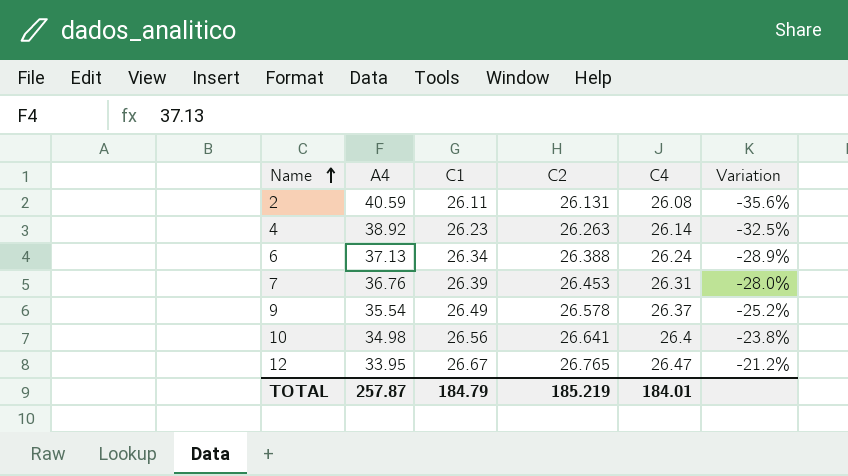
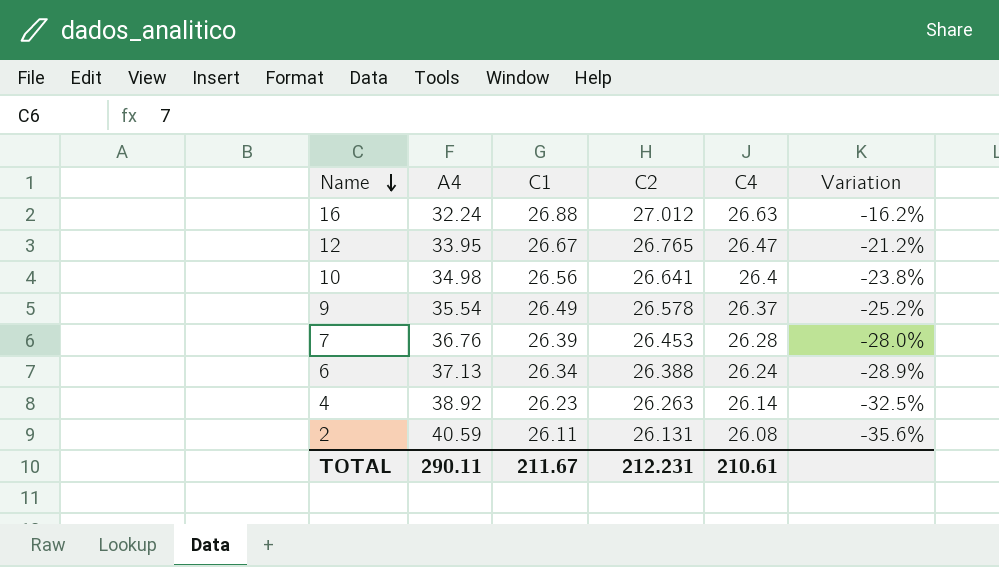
row order: Name ascending -> Name descending
row 16: none -> 32.24 | 26.88 | 27.012 | 26.63 | -16.2%
7 | C4: 26.31 -> 26.28
TOTAL | A4: 257.87 -> 290.11
TOTAL | C1: 184.79 -> 211.67
TOTAL | C2: 185.219 -> 212.231
TOTAL | C4: 184.01 -> 210.61

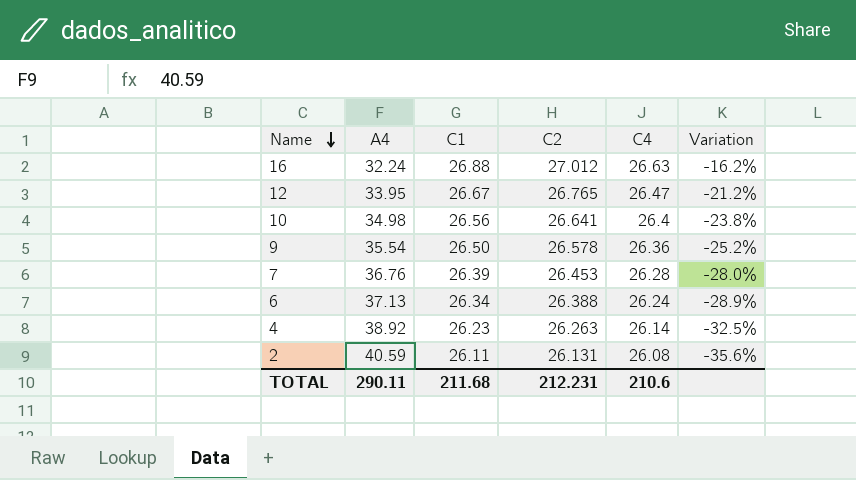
9 | C1: 26.49 -> 26.50
9 | C4: 26.37 -> 26.36
TOTAL | C1: 211.67 -> 211.68
TOTAL | C4: 210.61 -> 210.6

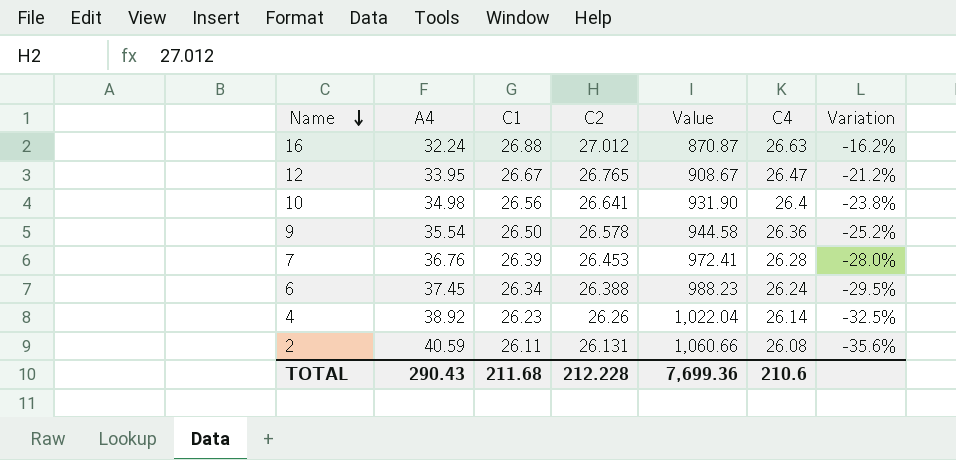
column Value | formula: none -> [A4] * [C2]
6 | A4: 37.13 -> 37.45
6 | Variation: -28.9% -> -29.5%
4 | C2: 26.263 -> 26.26
TOTAL | A4: 290.11 -> 290.43
TOTAL | C2: 212.231 -> 212.228

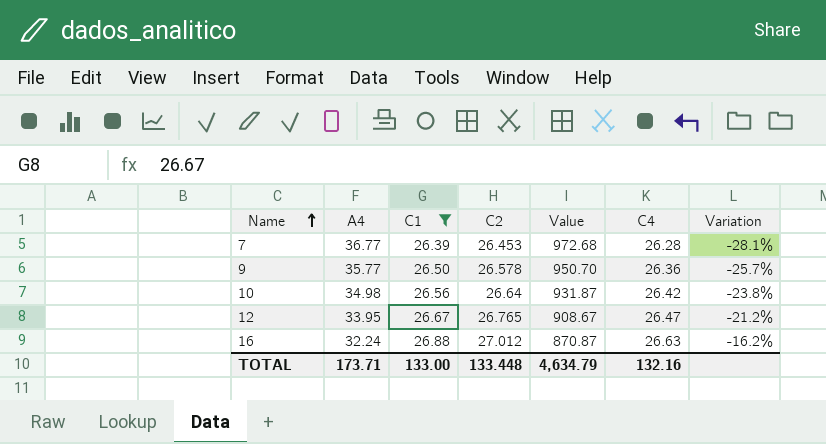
filter: none -> C1 >= 26.39
row order: Name descending -> Name ascending
7 | A4: 36.76 -> 36.77
7 | Value: 972.41 -> 972.68
7 | Variation: -28.0% -> -28.1%
9 | A4: 35.54 -> 35.77
9 | Value: 944.58 -> 950.70
9 | Variation: -25.2% -> -25.7%
10 | C2: 26.641 -> 26.64
10 | Value: 931.90 -> 931.87
10 | C4: 26.4 -> 26.42
TOTAL | A4: 290.43 -> 173.71
TOTAL | C1: 211.68 -> 133.00
TOTAL | C2: 212.228 -> 133.448
TOTAL | Value: 7,699.36 -> 4,634.79
TOTAL | C4: 210.6 -> 132.16

